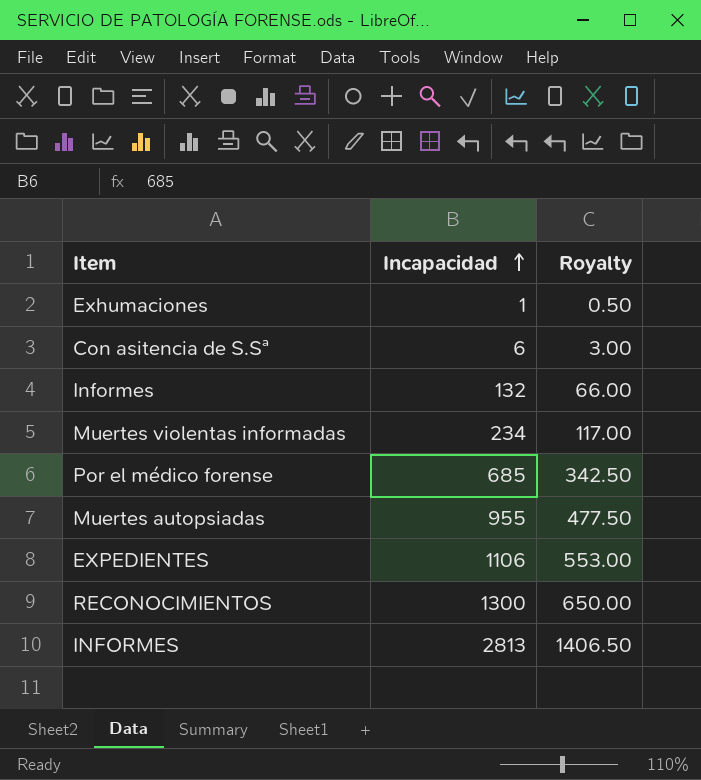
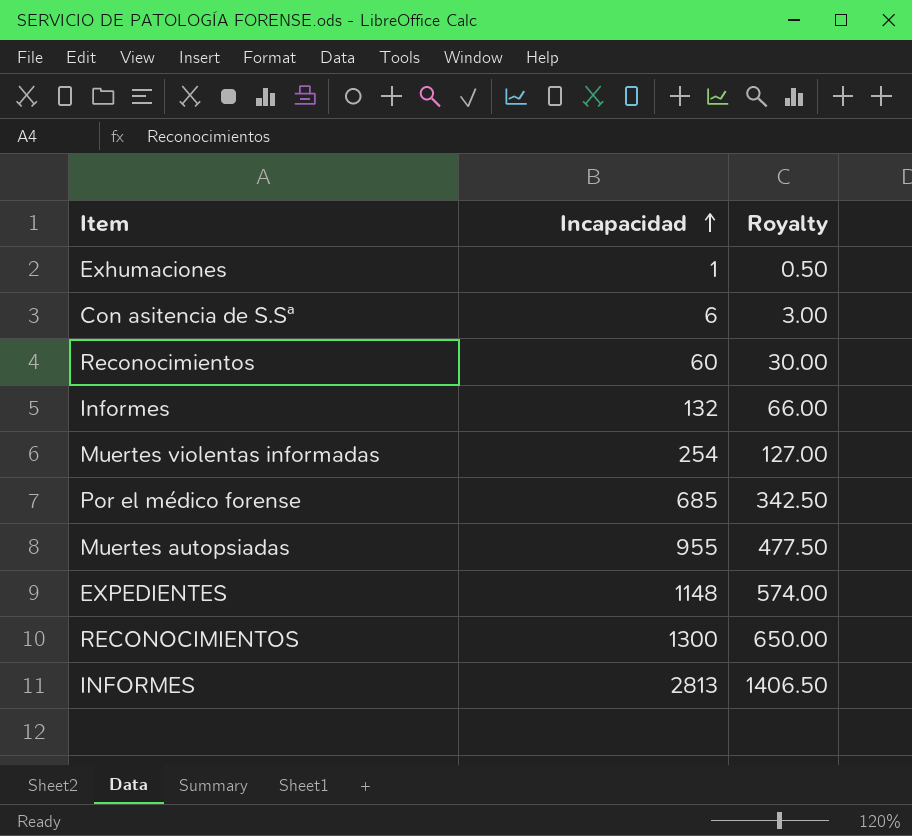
row Reconocimientos: none -> 60 | 30.00
Muertes violentas informadas | Incapacidad: 234 -> 254
Muertes violentas informadas | Royalty: 117.00 -> 127.00
EXPEDIENTES | Incapacidad: 1106 -> 1148
EXPEDIENTES | Royalty: 553.00 -> 574.00

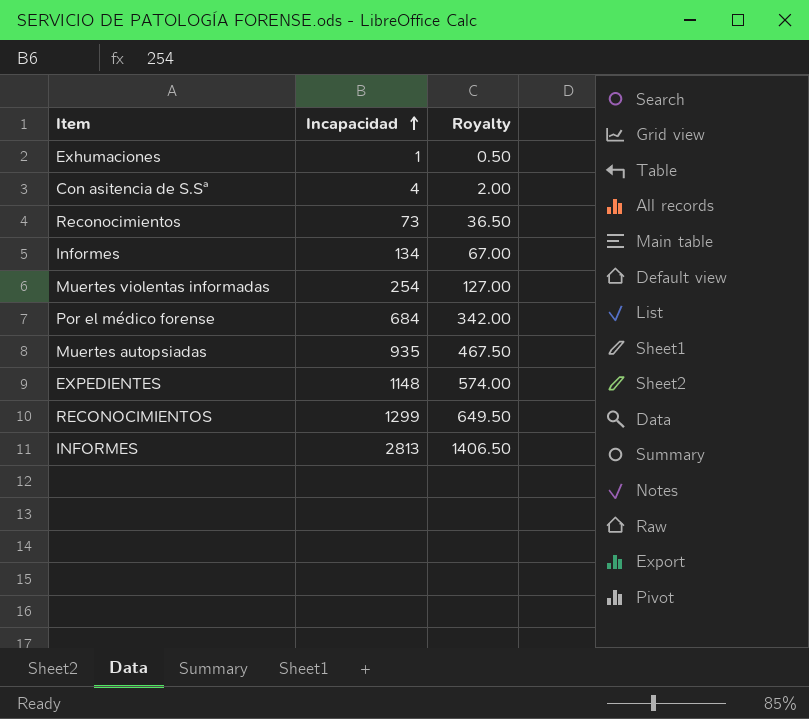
Con asitencia de S.Sª | Incapacidad: 6 -> 4
Con asitencia de S.Sª | Royalty: 3.00 -> 2.00
Reconocimientos | Incapacidad: 60 -> 73
Reconocimientos | Royalty: 30.00 -> 36.50
Informes | Incapacidad: 132 -> 134
Informes | Royalty: 66.00 -> 67.00
Por el médico forense | Incapacidad: 685 -> 684
Por el médico forense | Royalty: 342.50 -> 342.00
Muertes autopsiadas | Incapacidad: 955 -> 935
Muertes autopsiadas | Royalty: 477.50 -> 467.50
RECONOCIMIENTOS | Incapacidad: 1300 -> 1299
RECONOCIMIENTOS | Royalty: 650.00 -> 649.50

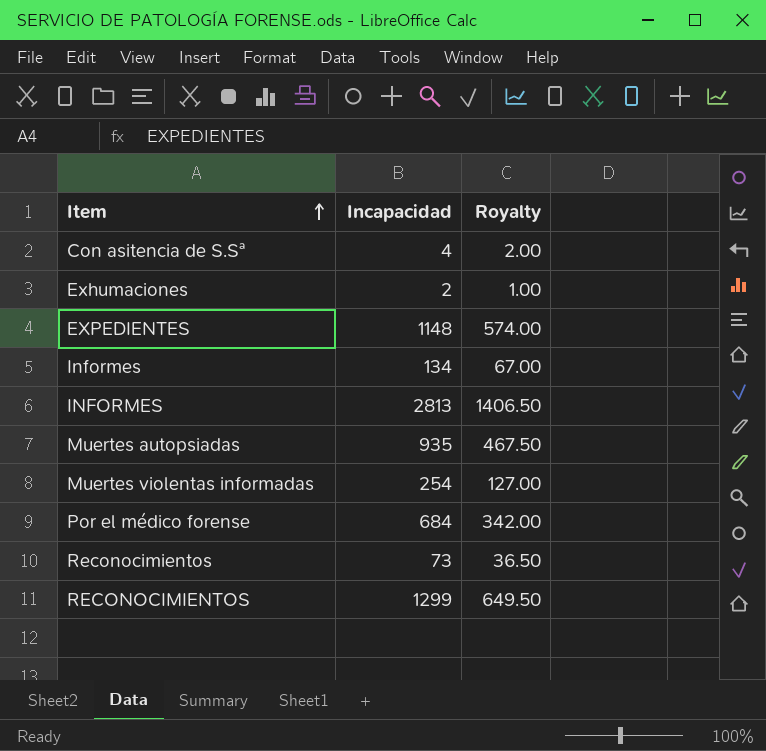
row order: Incapacidad ascending -> Item ascending
Exhumaciones | Incapacidad: 1 -> 2
Exhumaciones | Royalty: 0.50 -> 1.00

